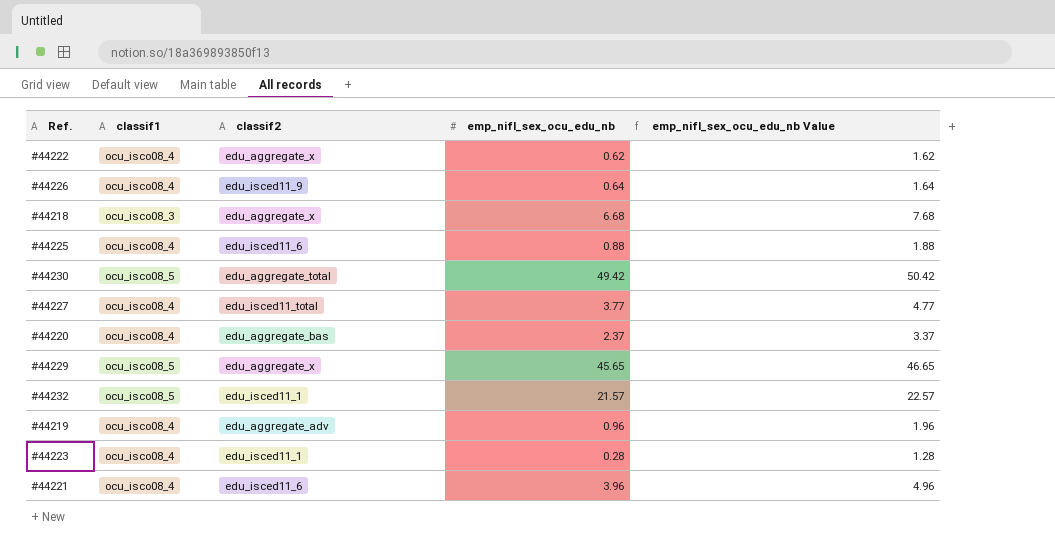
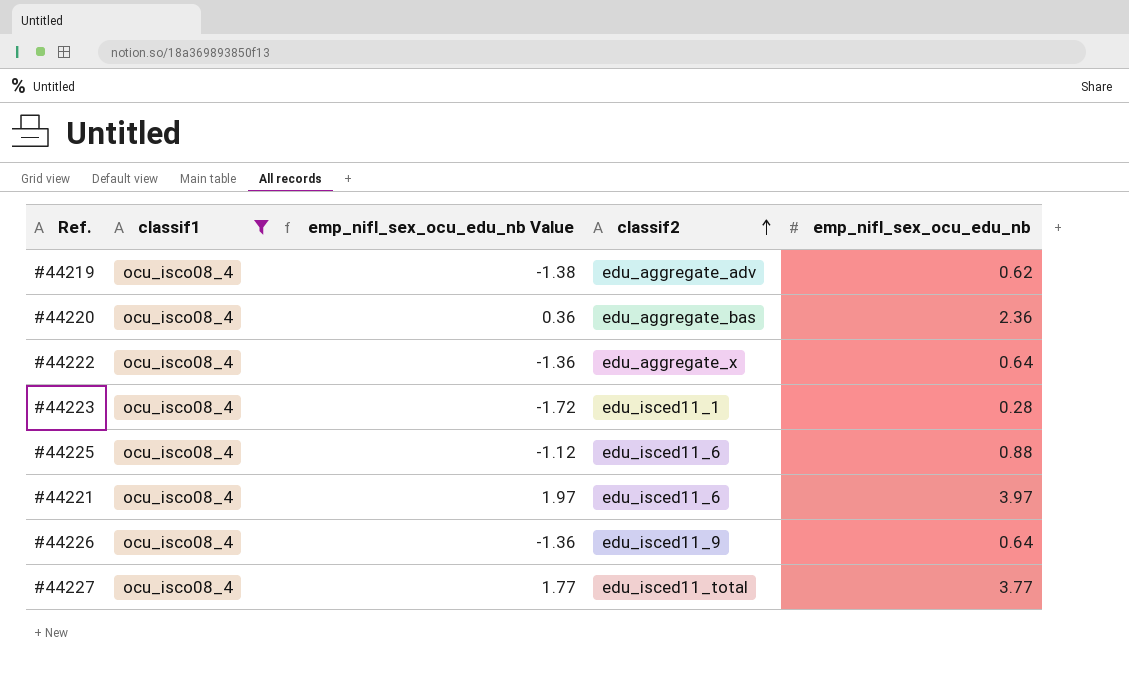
filter: none -> classif1 = ocu_isco08_4
row order: none -> classif2 ascending
column emp_nifl_sex_ocu_edu_nb Value | formula: [emp_nifl_sex_ocu_edu_nb] + 1 -> [emp_nifl_sex_ocu_edu_nb] - 2
column emp_nifl_sex_ocu_edu_nb Value | position: 5 -> 3
#44219 | emp_nifl_sex_ocu_edu_nb: 0.96 -> 0.62
#44220 | emp_nifl_sex_ocu_edu_nb: 2.37 -> 2.36
#44222 | emp_nifl_sex_ocu_edu_nb: 0.62 -> 0.64
#44221 | emp_nifl_sex_ocu_edu_nb: 3.96 -> 3.97

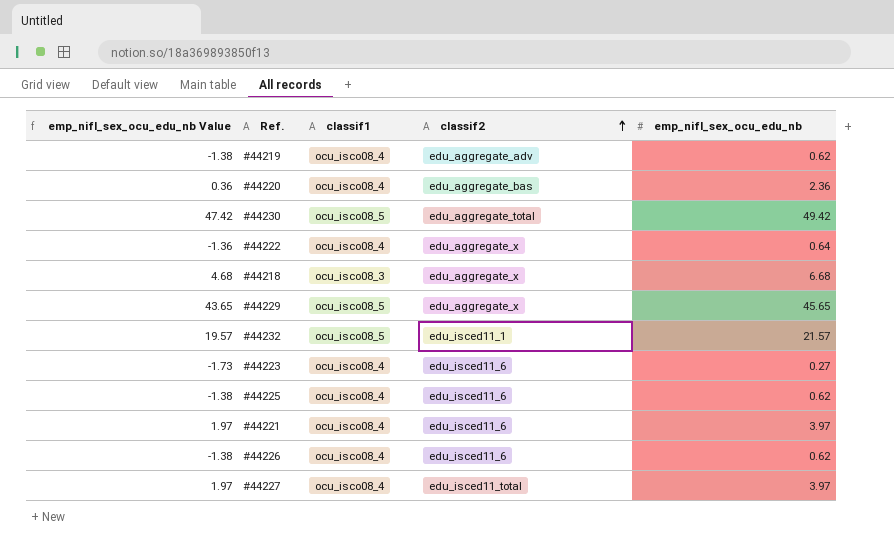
filter: classif1 = ocu_isco08_4 -> none
column emp_nifl_sex_ocu_edu_nb Value | position: 3 -> 1
#44223 | emp_nifl_sex_ocu_edu_nb Value: -1.72 -> -1.73
#44223 | classif2: edu_isced11_1 -> edu_isced11_6
#44223 | emp_nifl_sex_ocu_edu_nb: 0.28 -> 0.27
#44225 | emp_nifl_sex_ocu_edu_nb Value: -1.12 -> -1.38
#44225 | emp_nifl_sex_ocu_edu_nb: 0.88 -> 0.62
#44226 | emp_nifl_sex_ocu_edu_nb Value: -1.36 -> -1.38
#44226 | classif2: edu_isced11_9 -> edu_isced11_6
#44226 | emp_nifl_sex_ocu_edu_nb: 0.64 -> 0.62
#44227 | emp_nifl_sex_ocu_edu_nb Value: 1.77 -> 1.97
#44227 | emp_nifl_sex_ocu_edu_nb: 3.77 -> 3.97

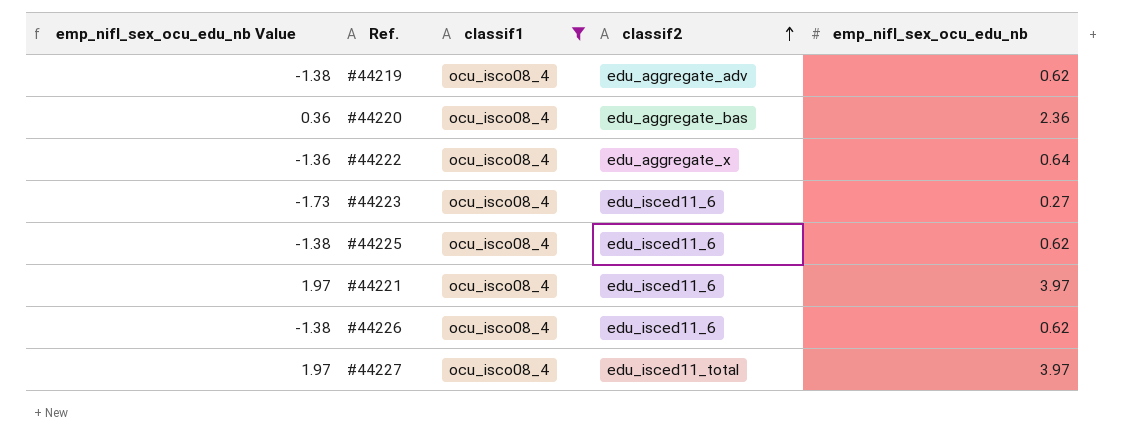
filter: none -> classif1 = ocu_isco08_4

